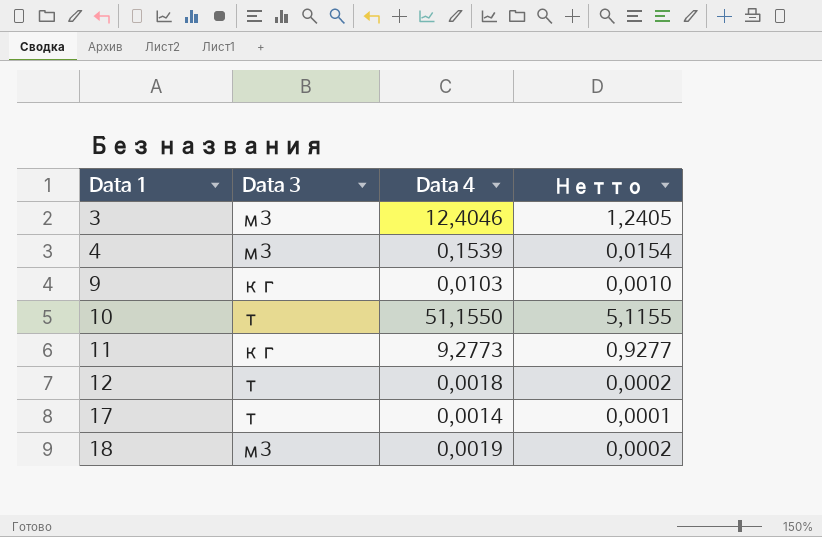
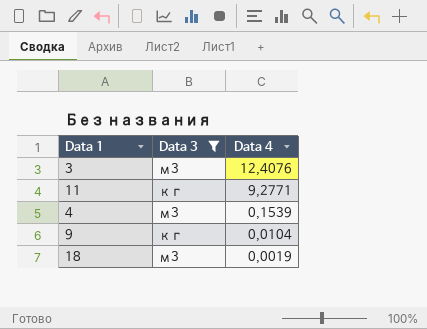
filter: none -> Data 3 != т
row order: Data 1 ascending -> Data 4 descending
column Нетто | formula: [Data 4] * 0,1 -> none
3 | Data 4: 12,4046 -> 12,4076
11 | Data 4: 9,2773 -> 9,2771
9 | Data 4: 0,0103 -> 0,0104

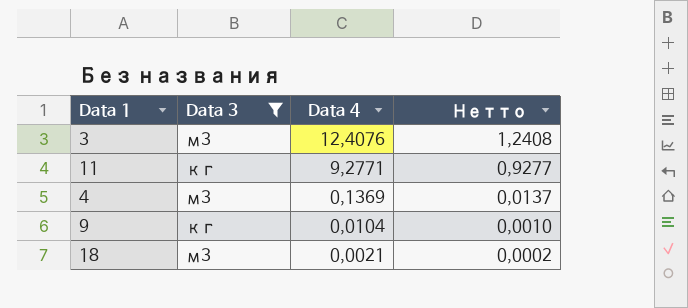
column Нетто | formula: none -> [Data 4] * 0,1
4 | Data 4: 0,1539 -> 0,1369
18 | Data 4: 0,0019 -> 0,0021

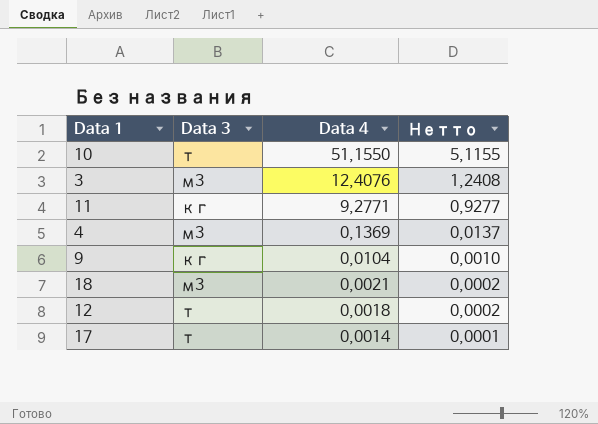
filter: Data 3 != т -> none

